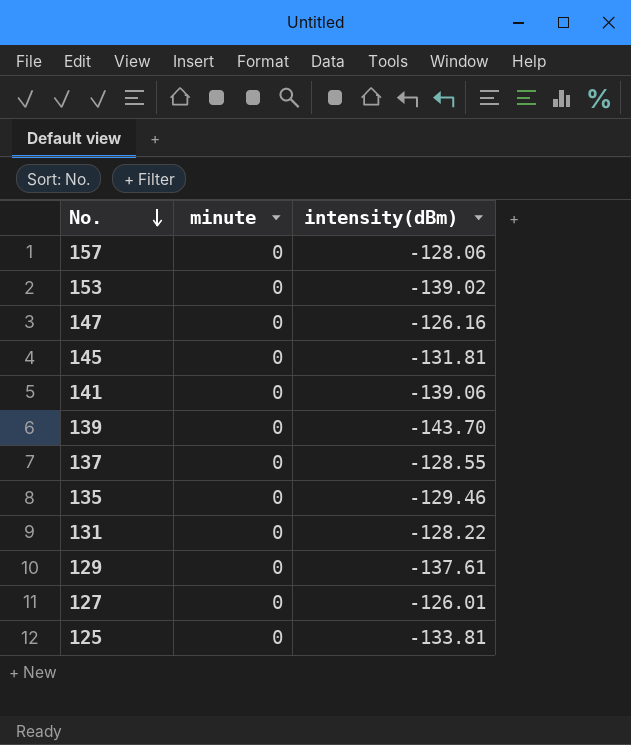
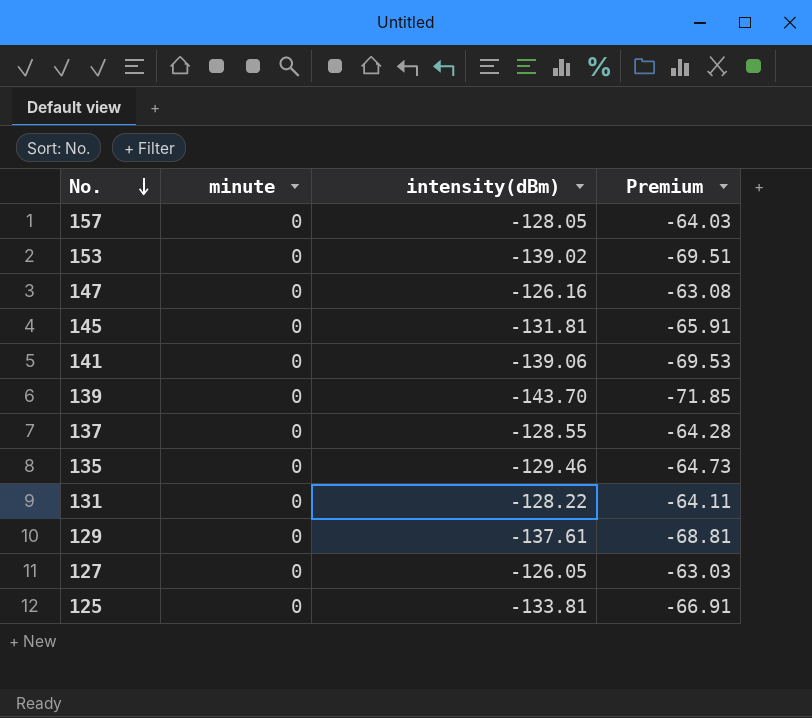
column Premium | formula: none -> [intensity(dBm)] * 0.5
157 | intensity(dBm): -128.06 -> -128.05
127 | intensity(dBm): -126.01 -> -126.05

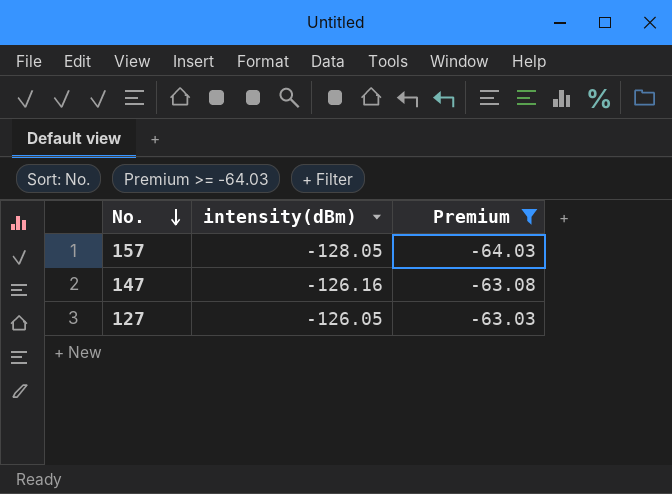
filter: none -> Premium >= -64.03
column minute | position: 2 -> none

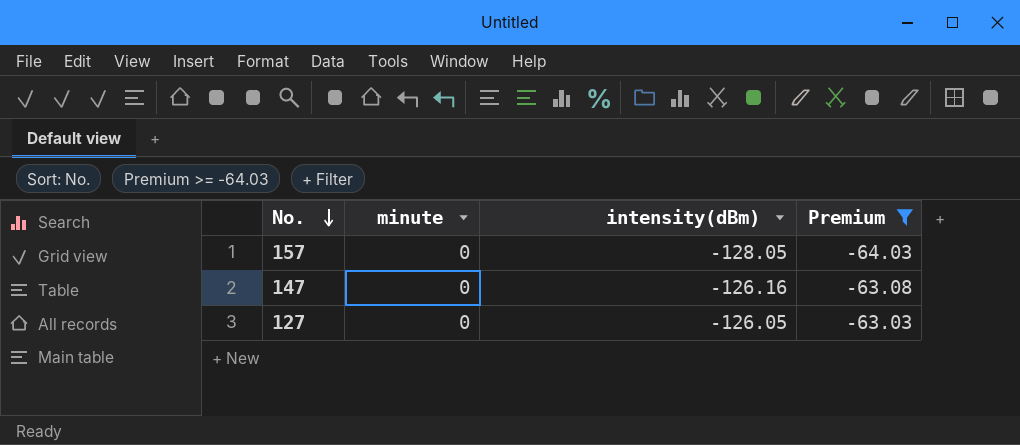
column minute | position: none -> 2

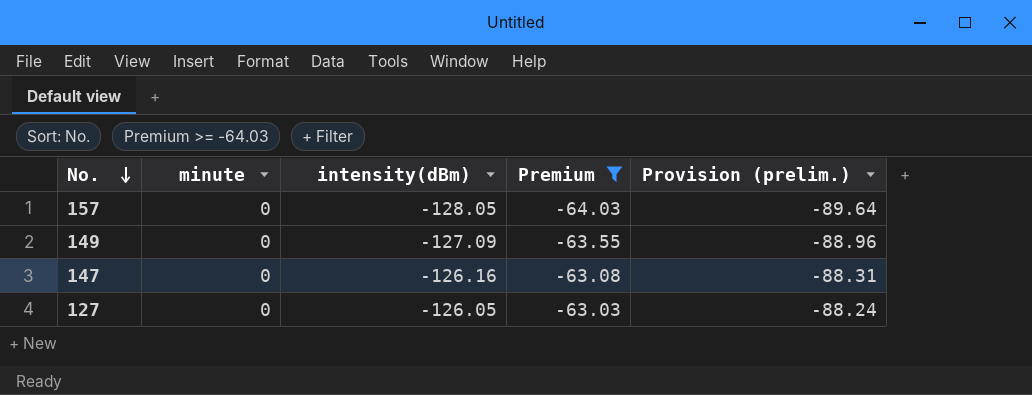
column Provision (prelim.) | formula: none -> [intensity(dBm)] * 0.7
row 149: none -> 0 | -127.09 | -63.55 | -88.96

